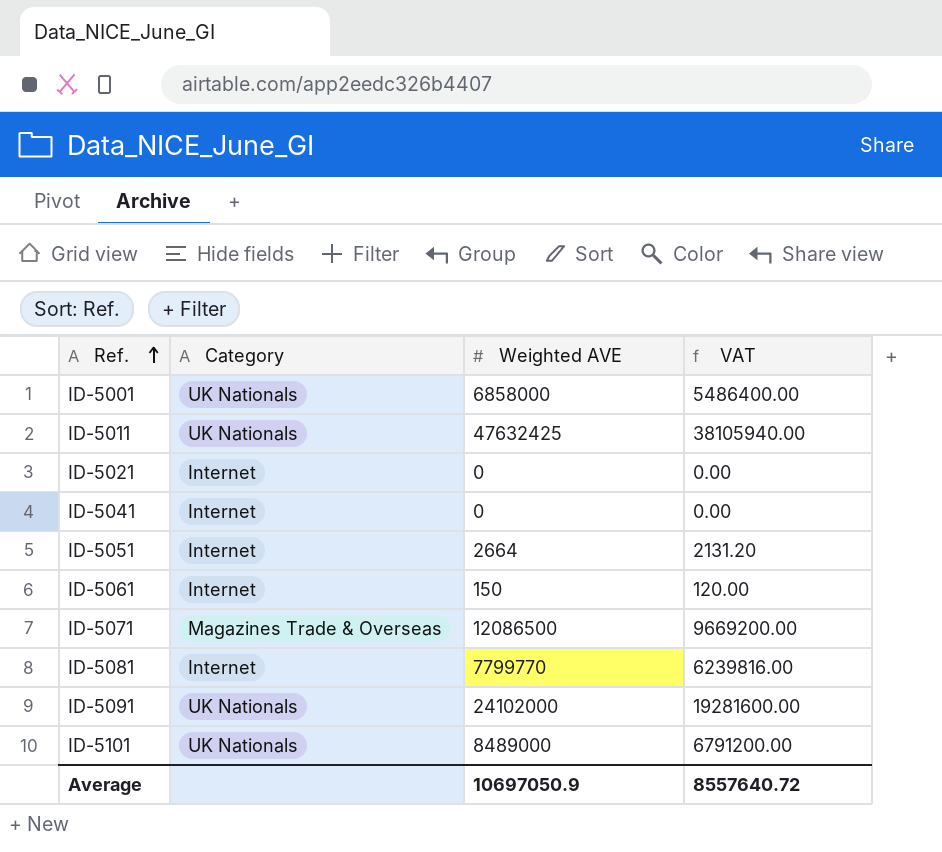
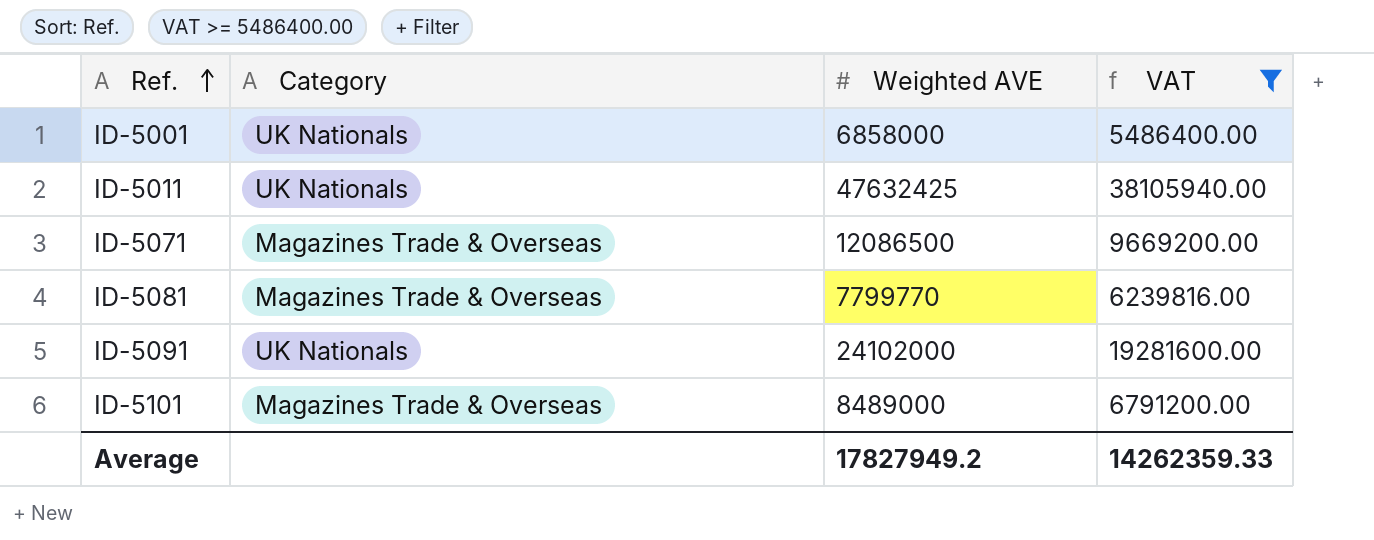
filter: none -> VAT >= 5486400.00
ID-5081 | Category: Internet -> Magazines Trade & Overseas
ID-5101 | Category: UK Nationals -> Magazines Trade & Overseas
Average | Weighted AVE: 10697050.9 -> 17827949.2
Average | VAT: 8557640.72 -> 14262359.33

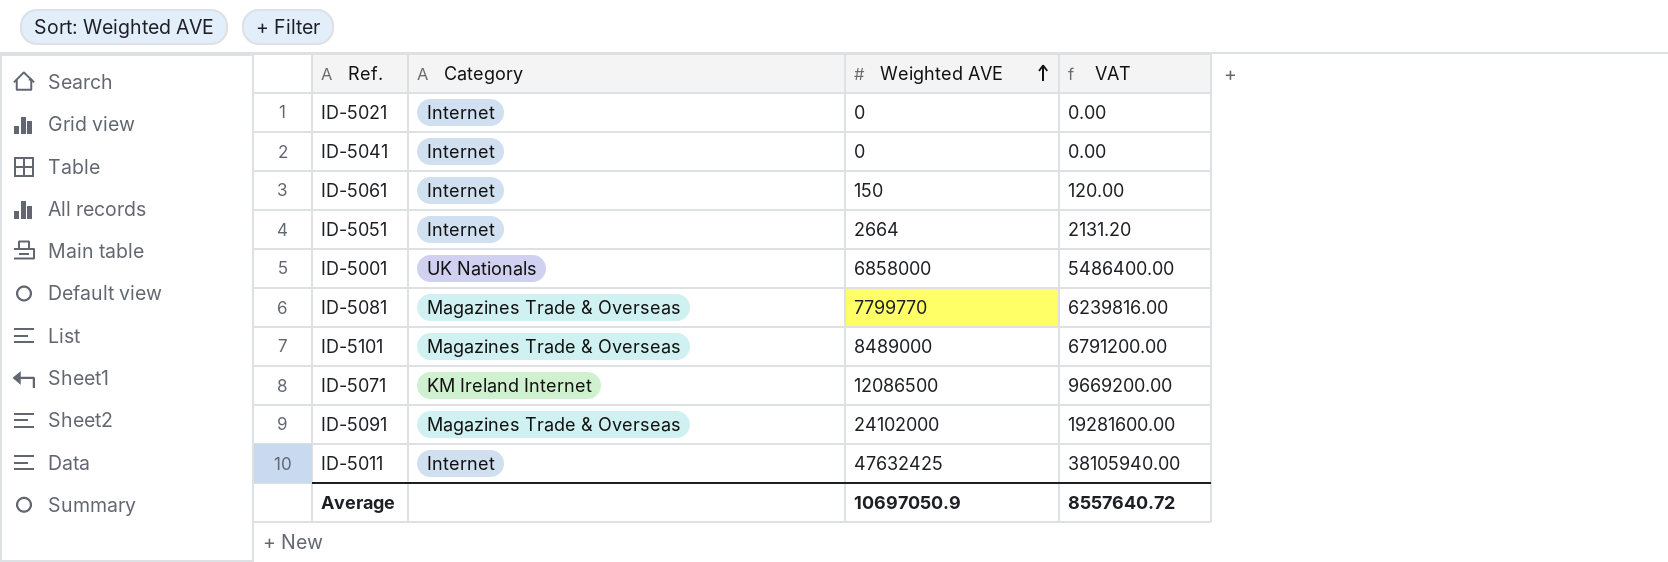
filter: VAT >= 5486400.00 -> none
row order: Ref. ascending -> Weighted AVE ascending
ID-5071 | Category: Magazines Trade & Overseas -> KM Ireland Internet
ID-5091 | Category: UK Nationals -> Magazines Trade & Overseas
ID-5011 | Category: UK Nationals -> Internet
Average | Weighted AVE: 17827949.2 -> 10697050.9
Average | VAT: 14262359.33 -> 8557640.72

